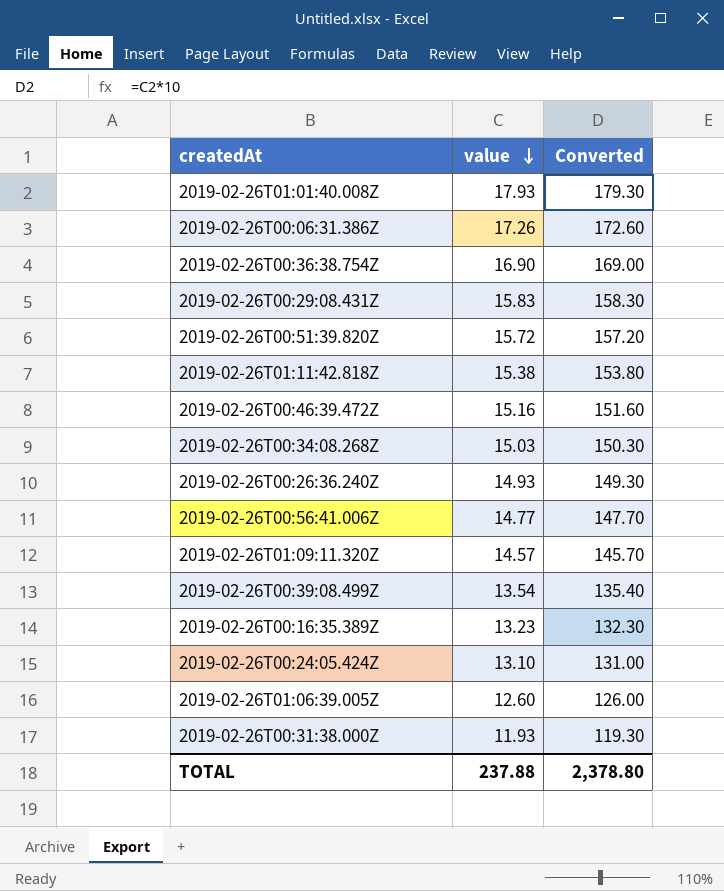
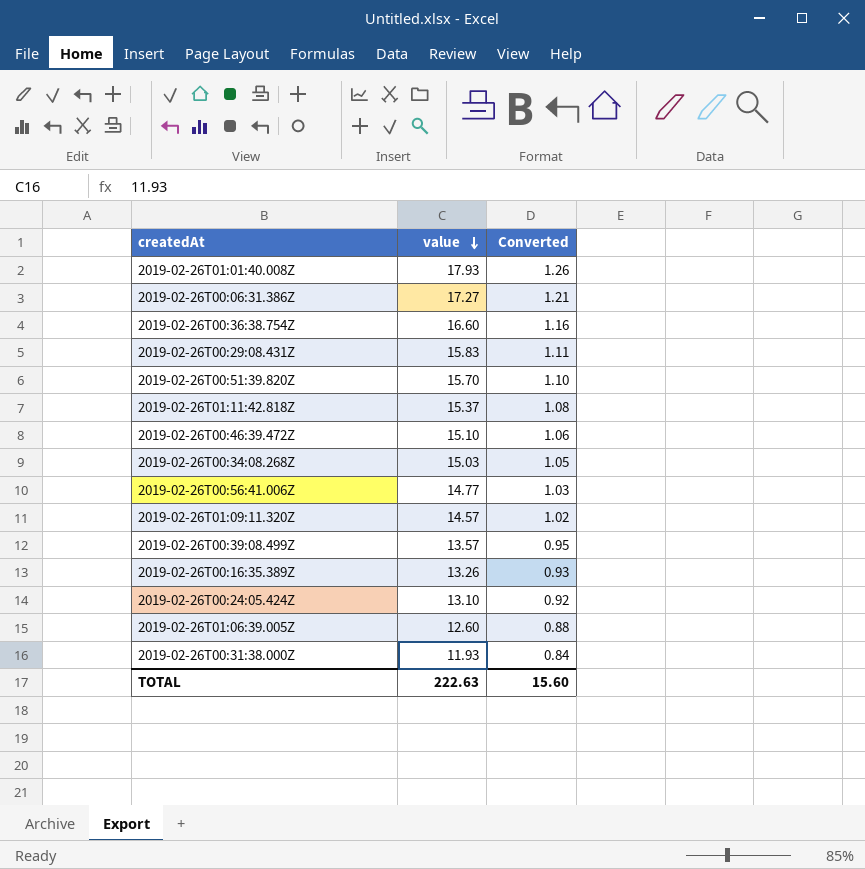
column Converted | formula: [value] * 10 -> [value] * 0.07
row 2019-02-26T00:26:36.240Z: 14.93 | 149.30 -> none
2019-02-26T00:06:31.386Z | value: 17.26 -> 17.27
2019-02-26T00:36:38.754Z | value: 16.90 -> 16.60
2019-02-26T00:51:39.820Z | value: 15.72 -> 15.70
2019-02-26T01:11:42.818Z | value: 15.38 -> 15.37
2019-02-26T00:46:39.472Z | value: 15.16 -> 15.10
2019-02-26T00:39:08.499Z | value: 13.54 -> 13.57
2019-02-26T00:16:35.389Z | value: 13.23 -> 13.26
TOTAL | value: 237.88 -> 222.63
TOTAL | Converted: 2,378.80 -> 15.60

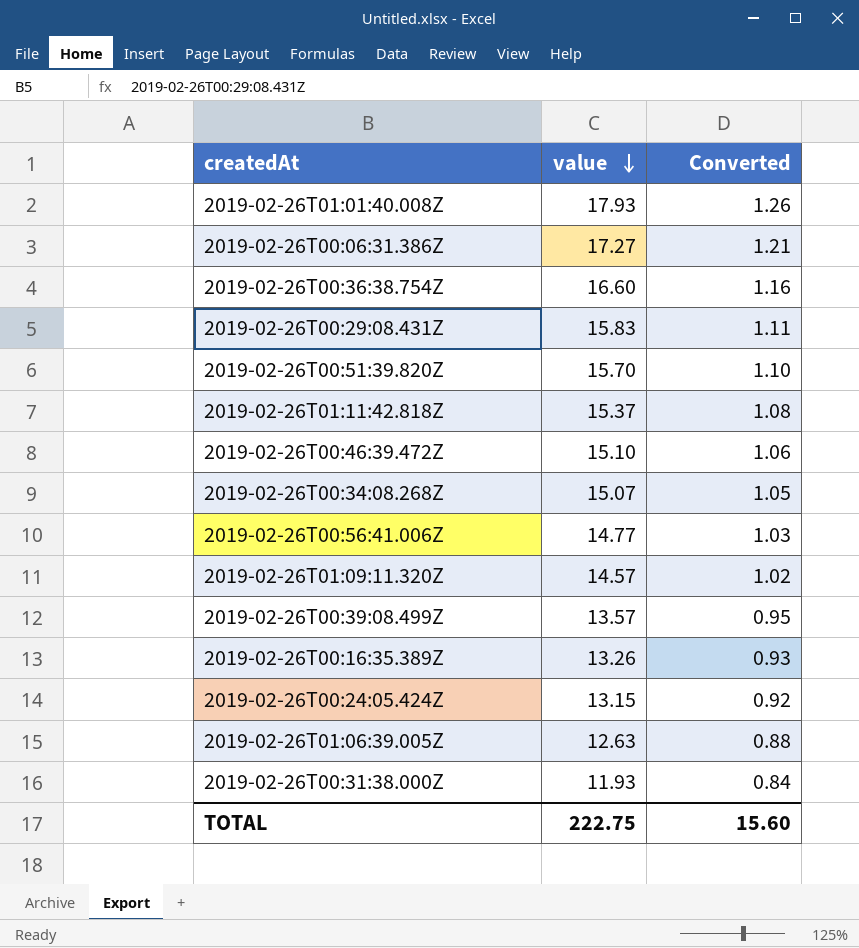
2019-02-26T00:34:08.268Z | value: 15.03 -> 15.07
2019-02-26T00:24:05.424Z | value: 13.10 -> 13.15
2019-02-26T01:06:39.005Z | value: 12.60 -> 12.63
TOTAL | value: 222.63 -> 222.75

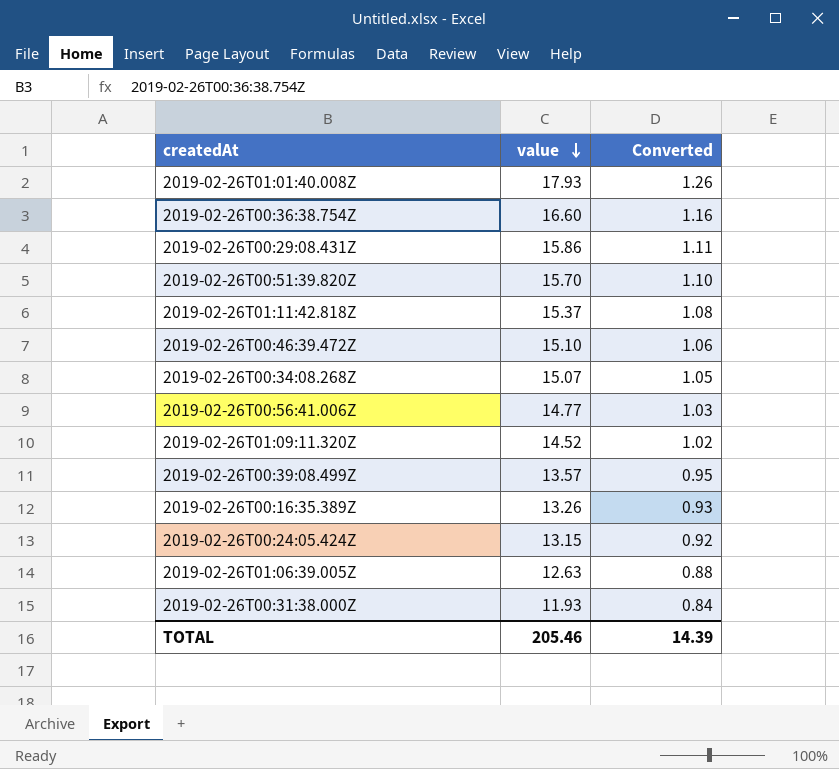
row 2019-02-26T00:06:31.386Z: 17.27 | 1.21 -> none
2019-02-26T00:29:08.431Z | value: 15.83 -> 15.86
2019-02-26T01:09:11.320Z | value: 14.57 -> 14.52
TOTAL | value: 222.75 -> 205.46
TOTAL | Converted: 15.60 -> 14.39

